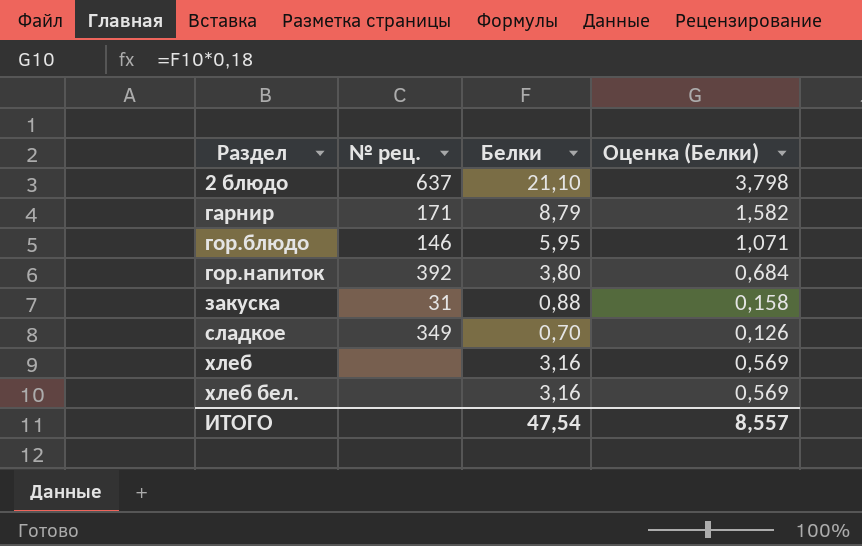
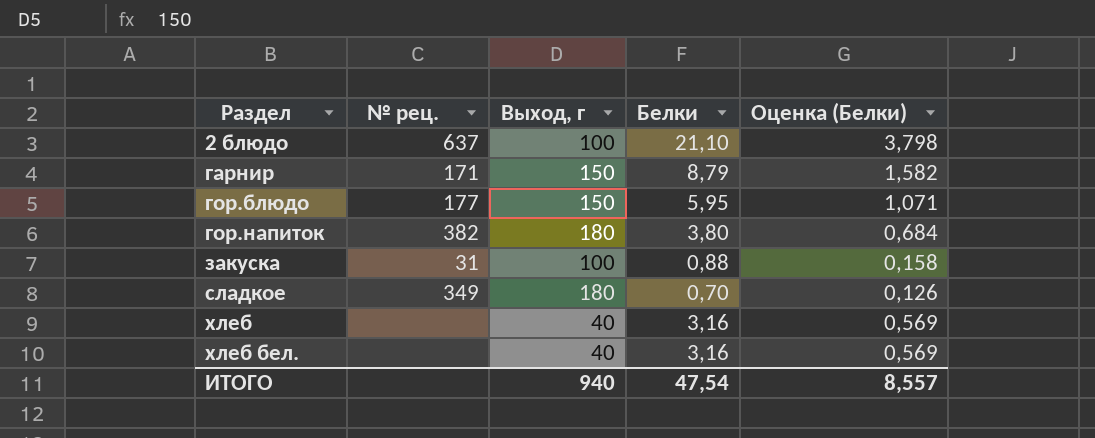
column Выход, г | position: none -> 3
гор.блюдо | № рец.: 146 -> 177
гор.напиток | № рец.: 392 -> 382

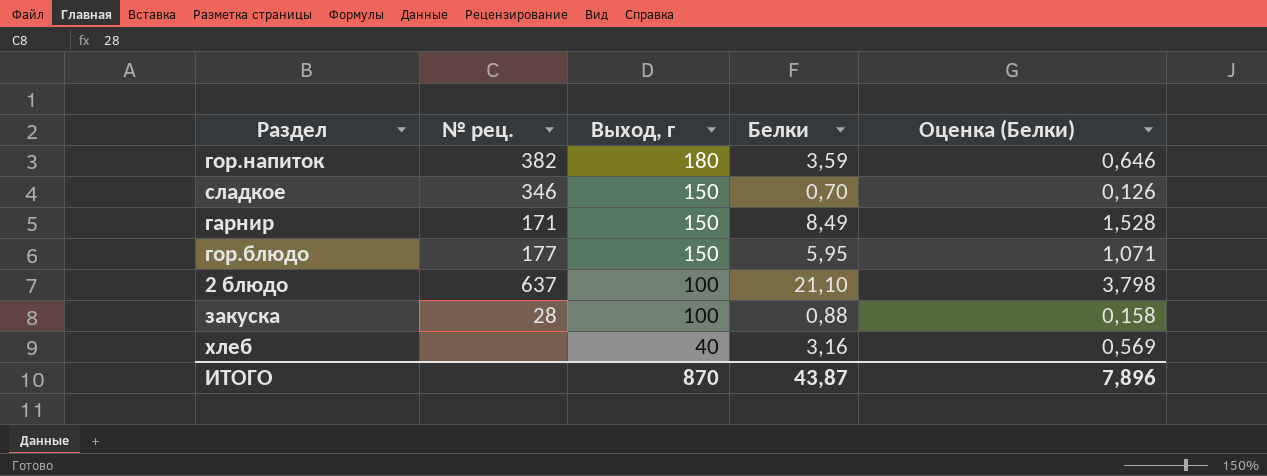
row order: Раздел ascending -> Выход, г descending
row хлеб бел.: none | 40 | 3,16 | 0,569 -> none
гор.напиток | Белки: 3,80 -> 3,59
гор.напиток | Оценка (Белки): 0,684 -> 0,646
сладкое | № рец.: 349 -> 346
сладкое | Выход, г: 180 -> 150
гарнир | Белки: 8,79 -> 8,49
гарнир | Оценка (Белки): 1,582 -> 1,528
закуска | № рец.: 31 -> 28
ИТОГО | Выход, г: 940 -> 870
ИТОГО | Белки: 47,54 -> 43,87
ИТОГО | Оценка (Белки): 8,557 -> 7,896

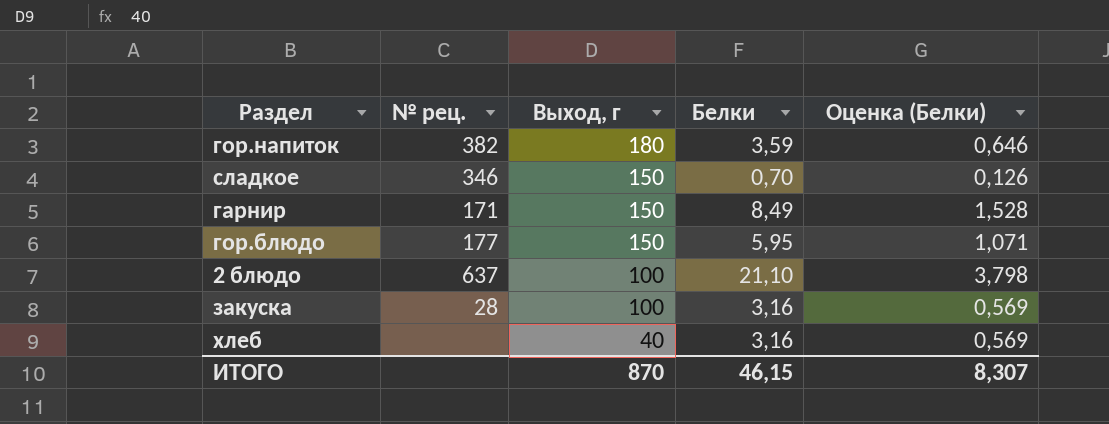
закуска | Белки: 0,88 -> 3,16
закуска | Оценка (Белки): 0,158 -> 0,569
ИТОГО | Белки: 43,87 -> 46,15
ИТОГО | Оценка (Белки): 7,896 -> 8,307

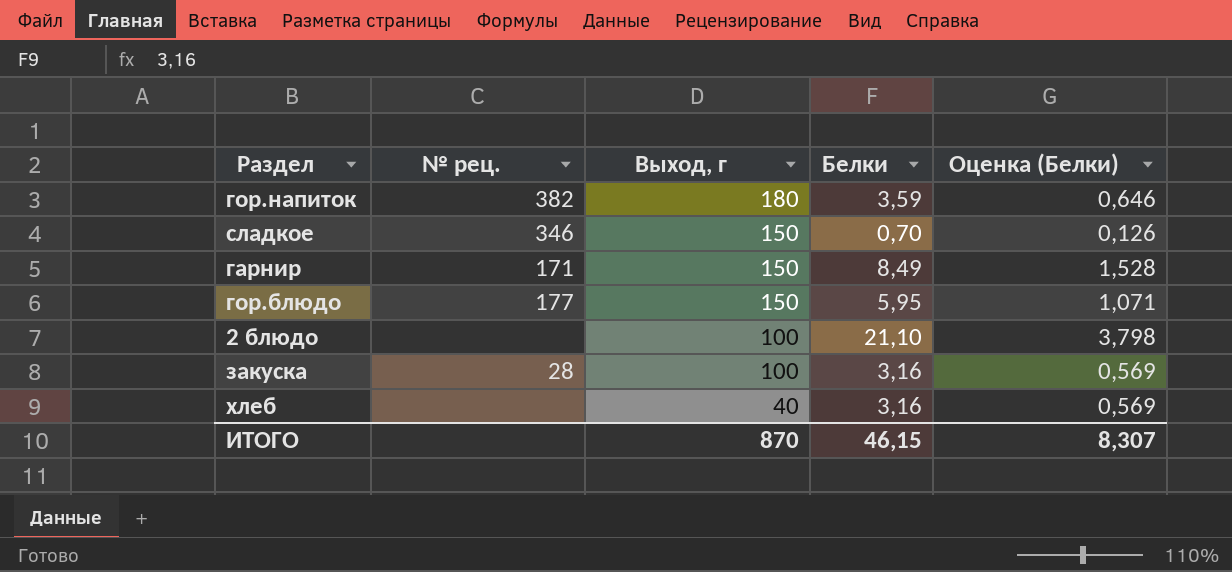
2 блюдо | № рец.: 637 -> none

